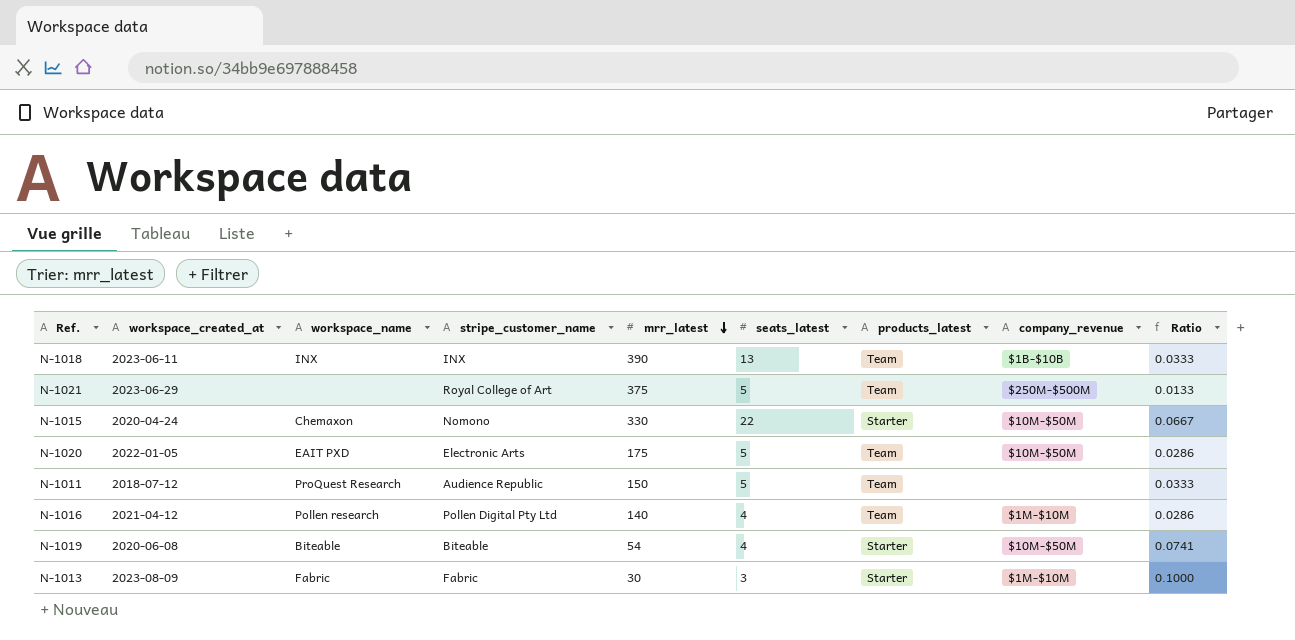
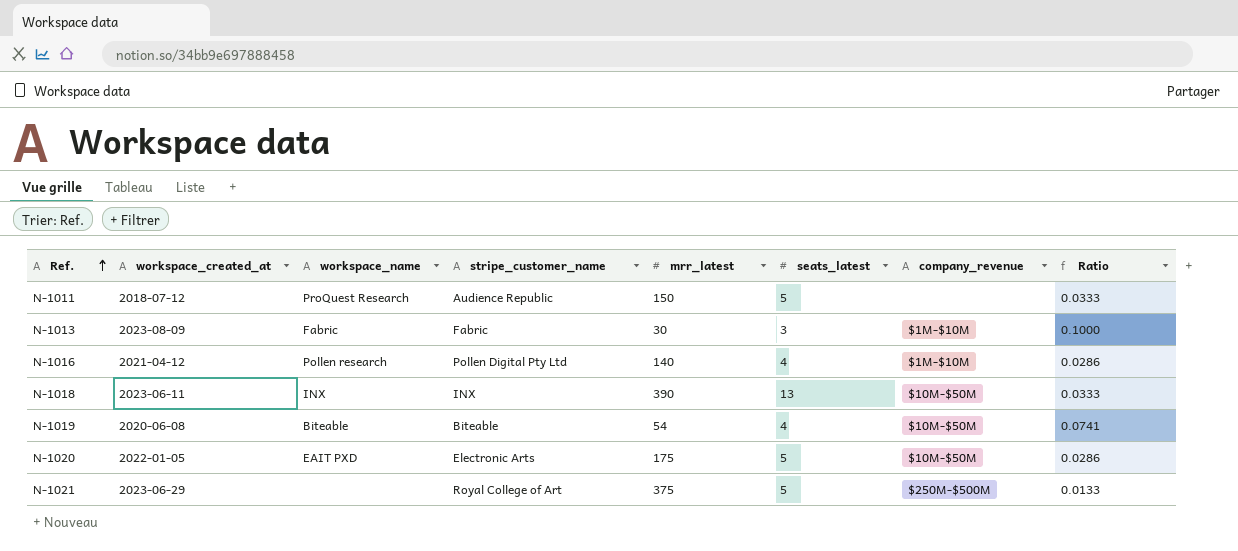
row order: mrr_latest descending -> Ref. ascending
column products_latest | position: 7 -> none
row N-1015: 2020-04-24 | Chemaxon | Nomono | 330 | 22 | Starter | $10M-$50M | 0.0667 -> none
N-1018 | company_revenue: $1B-$10B -> $10M-$50M

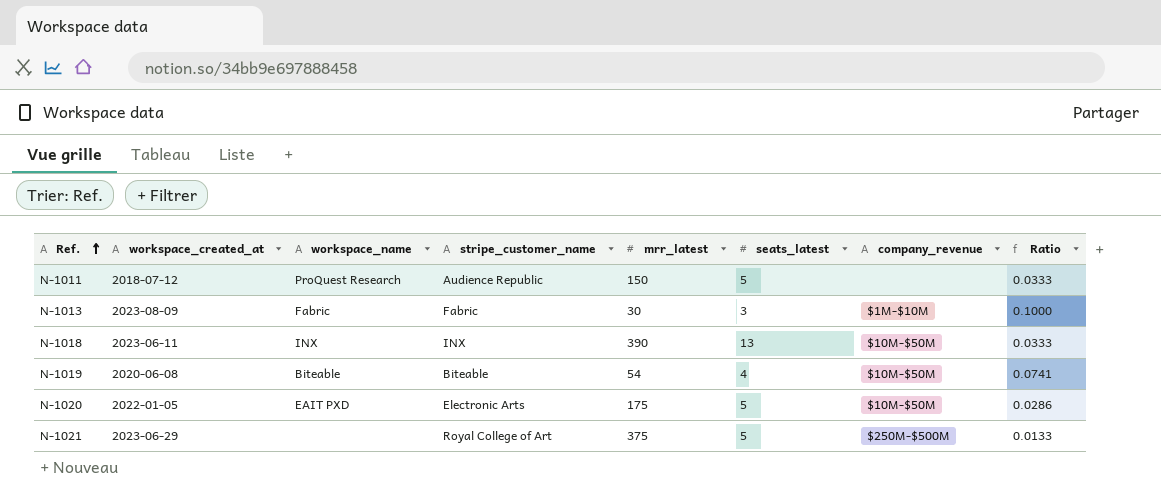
row N-1016: 2021-04-12 | Pollen research | Pollen Digital Pty Ltd | 140 | 4 | $1M-$10M | 0.0286 -> none

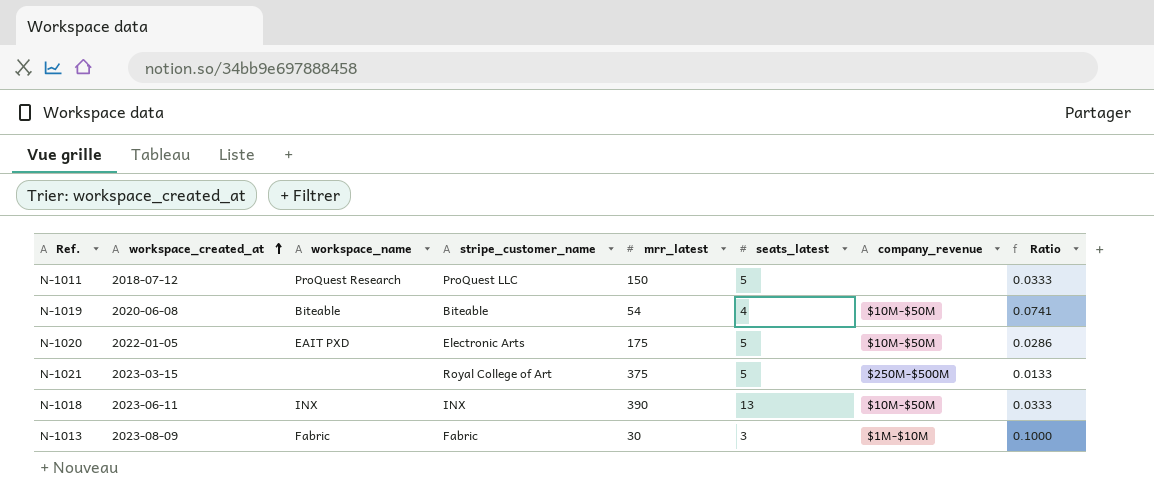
row order: Ref. ascending -> workspace_created_at ascending
N-1011 | stripe_customer_name: Audience Republic -> ProQuest LLC
N-1021 | workspace_created_at: 2023-06-29 -> 2023-03-15

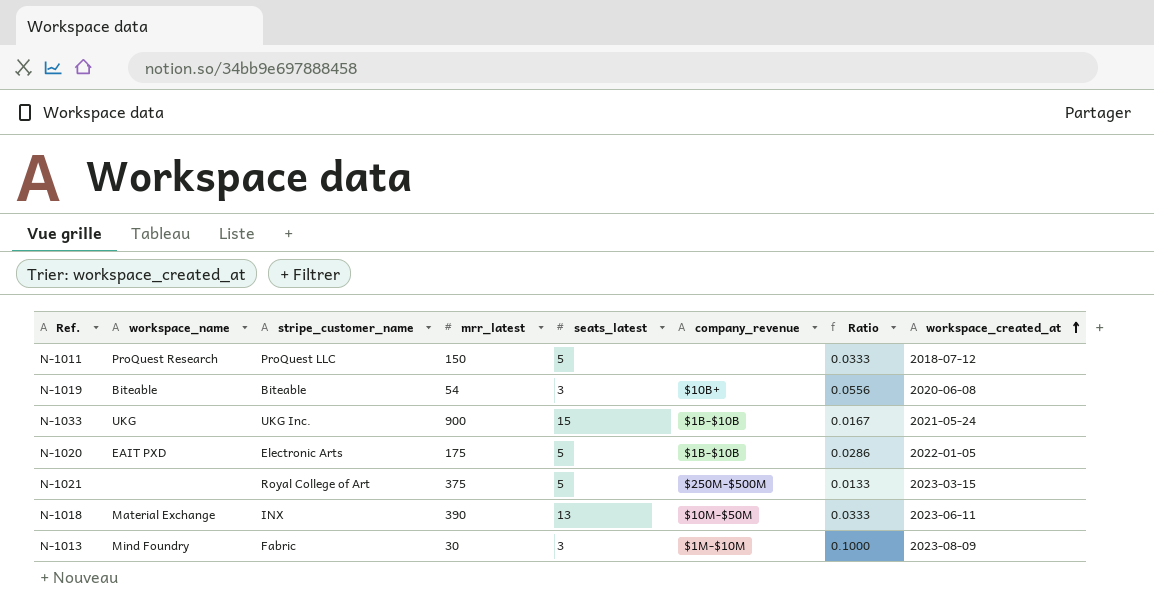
column workspace_created_at | position: 2 -> 8
N-1019 | seats_latest: 4 -> 3
N-1019 | company_revenue: $10M-$50M -> $10B+
N-1019 | Ratio: 0.0741 -> 0.0556
row N-1033: none -> UKG | UKG Inc. | 900 | 15 | $1B-$10B | 0.0167 | 2021-05-24
N-1020 | company_revenue: $10M-$50M -> $1B-$10B
N-1018 | workspace_name: INX -> Material Exchange
N-1013 | workspace_name: Fabric -> Mind Foundry

